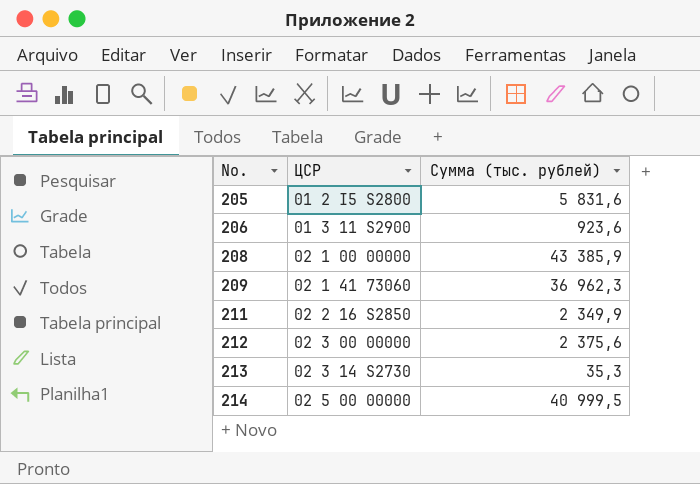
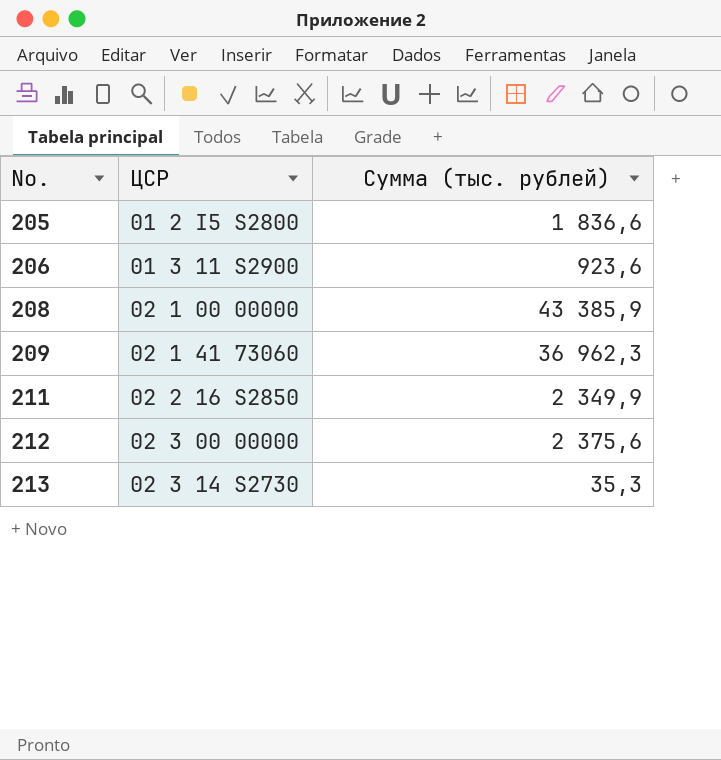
row 214: 02 5 00 00000 | 40 999,5 -> none
205 | Сумма (тыс. рублей): 5 831,6 -> 1 836,6

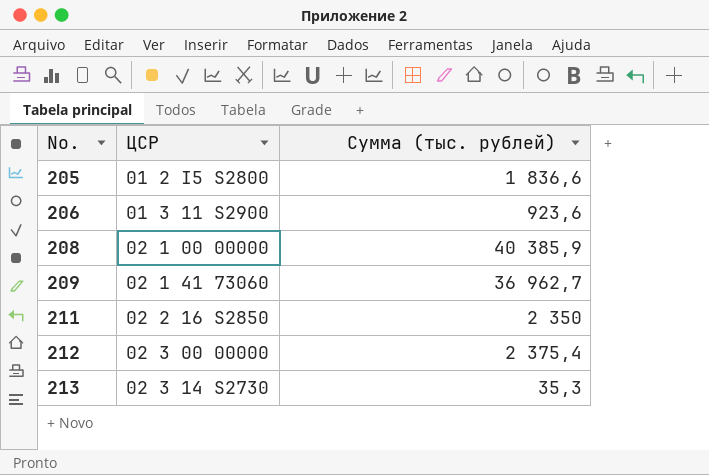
208 | Сумма (тыс. рублей): 43 385,9 -> 40 385,9
209 | Сумма (тыс. рублей): 36 962,3 -> 36 962,7
211 | Сумма (тыс. рублей): 2 349,9 -> 2 350
212 | Сумма (тыс. рублей): 2 375,6 -> 2 375,4

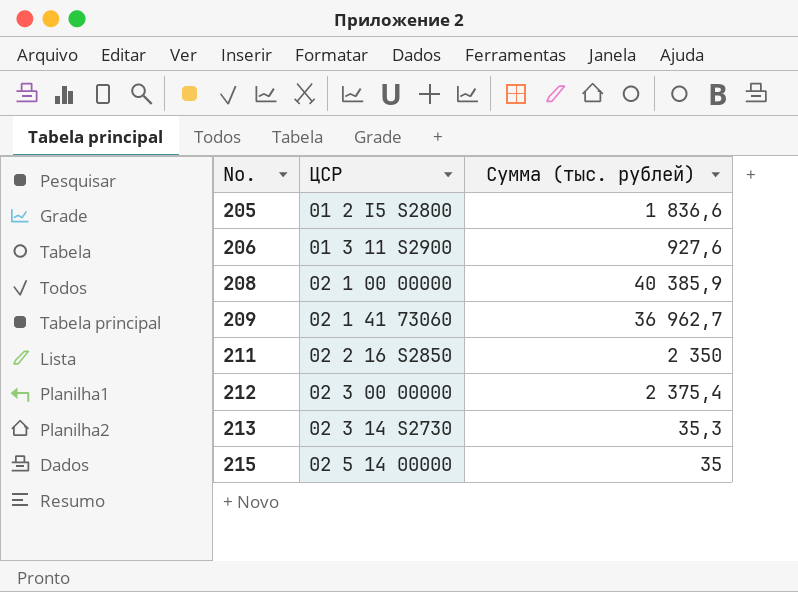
206 | Сумма (тыс. рублей): 923,6 -> 927,6
row 215: none -> 02 5 14 00000 | 35

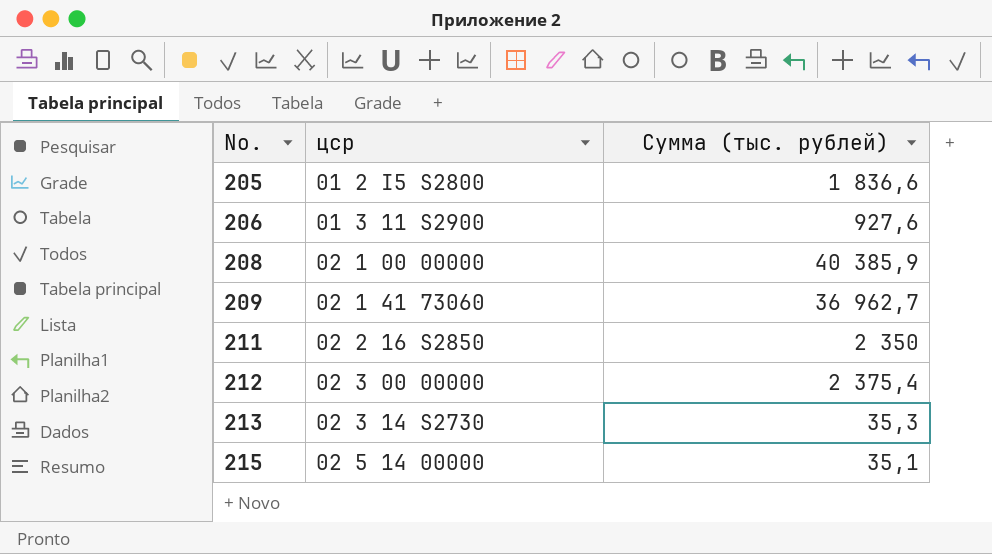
column name: ЦСР -> цср
215 | Сумма (тыс. рублей): 35 -> 35,1

